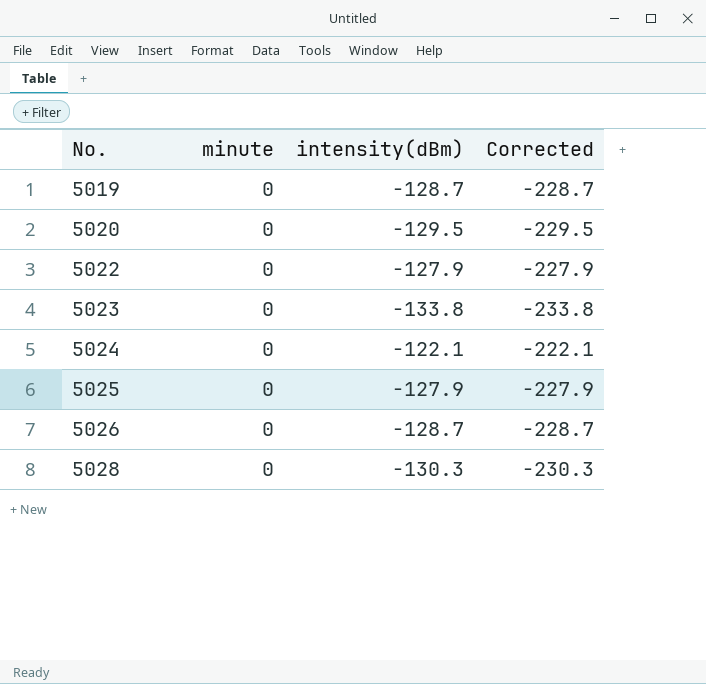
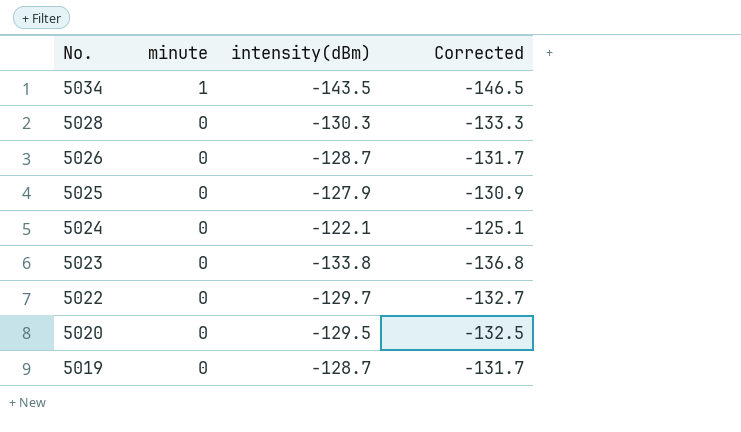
row order: No. ascending -> No. descending
column Corrected | formula: [intensity(dBm)] - 100 -> [intensity(dBm)] - 3
row 5034: none -> 1 | -143.5 | -146.5
5022 | intensity(dBm): -127.9 -> -129.7

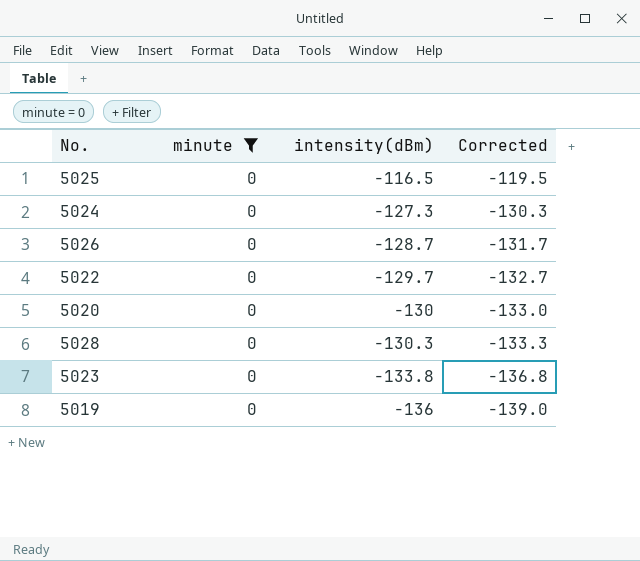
filter: none -> minute = 0
row order: No. descending -> intensity(dBm) descending
5025 | intensity(dBm): -127.9 -> -116.5
5025 | Corrected: -130.9 -> -119.5
5024 | intensity(dBm): -122.1 -> -127.3
5024 | Corrected: -125.1 -> -130.3
5020 | intensity(dBm): -129.5 -> -130
5020 | Corrected: -132.5 -> -133.0
5019 | intensity(dBm): -128.7 -> -136
5019 | Corrected: -131.7 -> -139.0

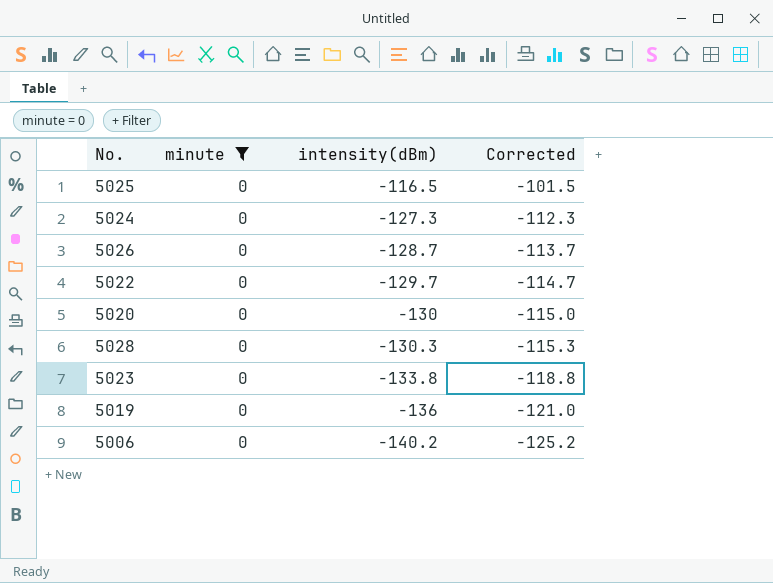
column Corrected | formula: [intensity(dBm)] - 3 -> [intensity(dBm)] + 15
row 5006: none -> 0 | -140.2 | -125.2

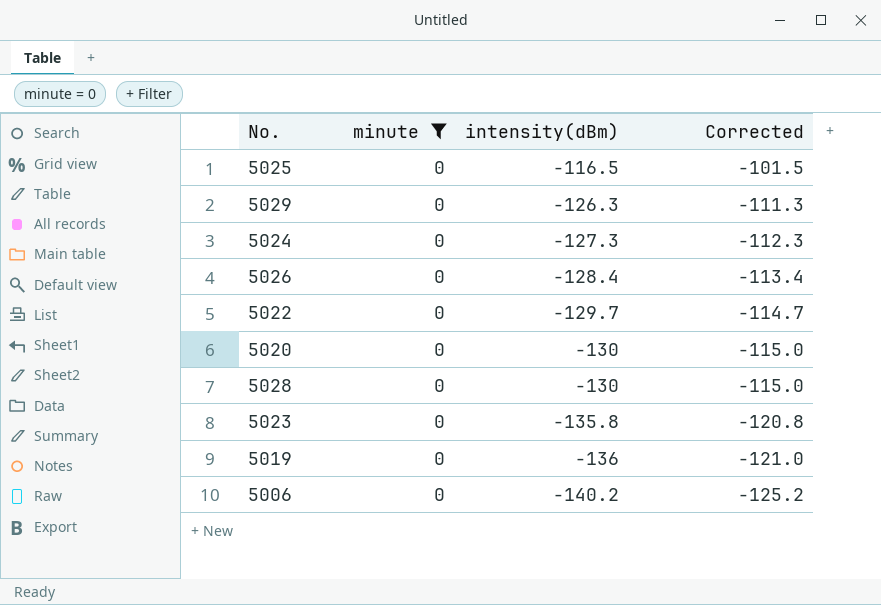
row 5029: none -> 0 | -126.3 | -111.3
5026 | intensity(dBm): -128.7 -> -128.4
5026 | Corrected: -113.7 -> -113.4
5028 | intensity(dBm): -130.3 -> -130
5028 | Corrected: -115.3 -> -115.0
5023 | intensity(dBm): -133.8 -> -135.8
5023 | Corrected: -118.8 -> -120.8

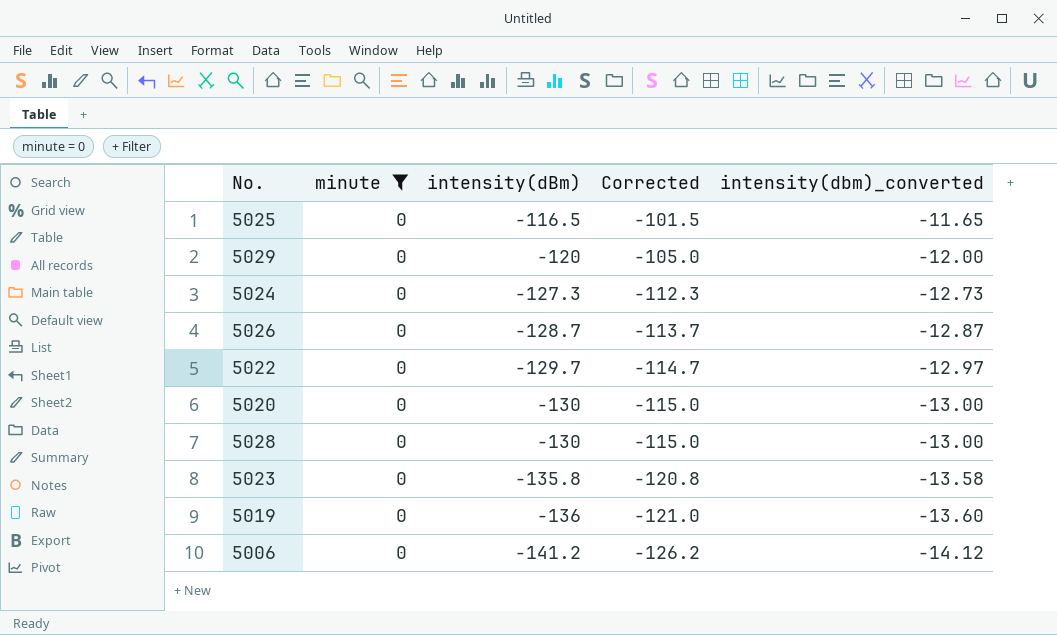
column intensity(dbm)_converted | formula: none -> [intensity(dBm)] * 0.1
5029 | intensity(dBm): -126.3 -> -120
5029 | Corrected: -111.3 -> -105.0
5026 | intensity(dBm): -128.4 -> -128.7
5026 | Corrected: -113.4 -> -113.7
5006 | intensity(dBm): -140.2 -> -141.2
5006 | Corrected: -125.2 -> -126.2

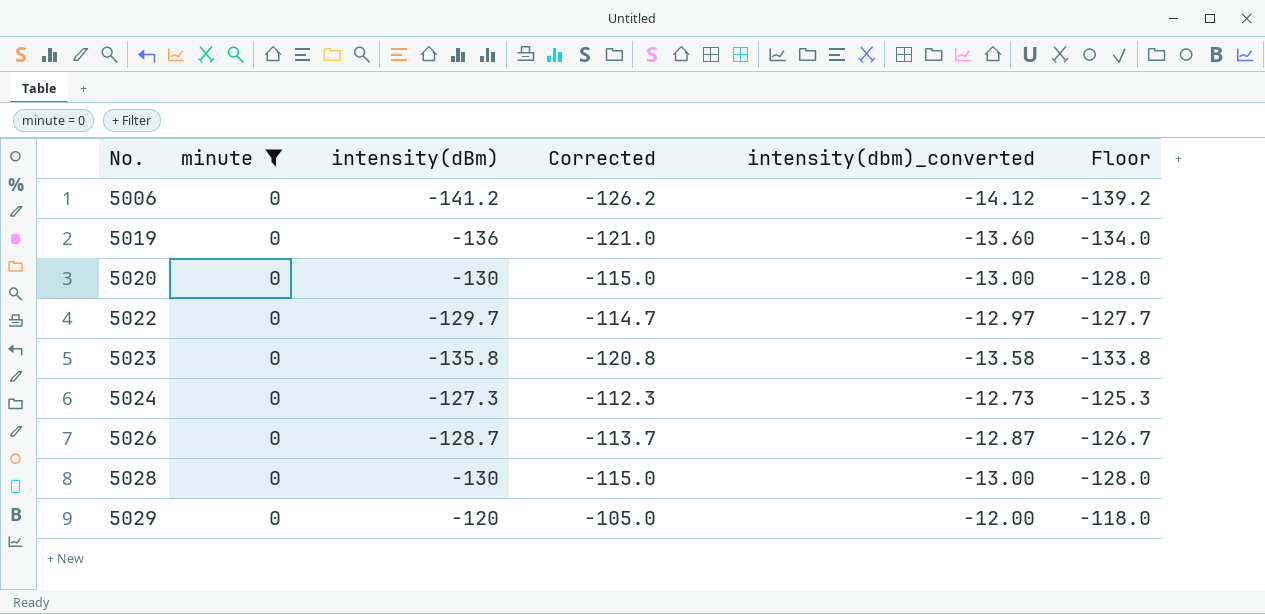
row order: intensity(dBm) descending -> No. ascending
column Floor | formula: none -> [intensity(dBm)] + 2
row 5025: 0 | -116.5 | -101.5 | -11.65 -> none

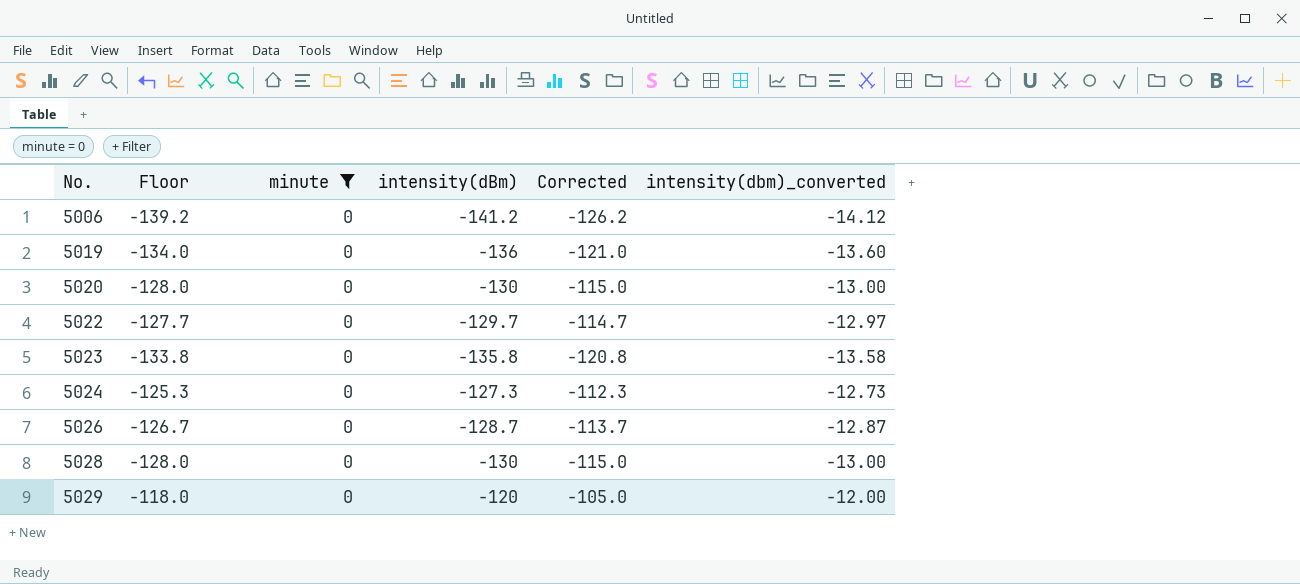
column Floor | position: 6 -> 2

